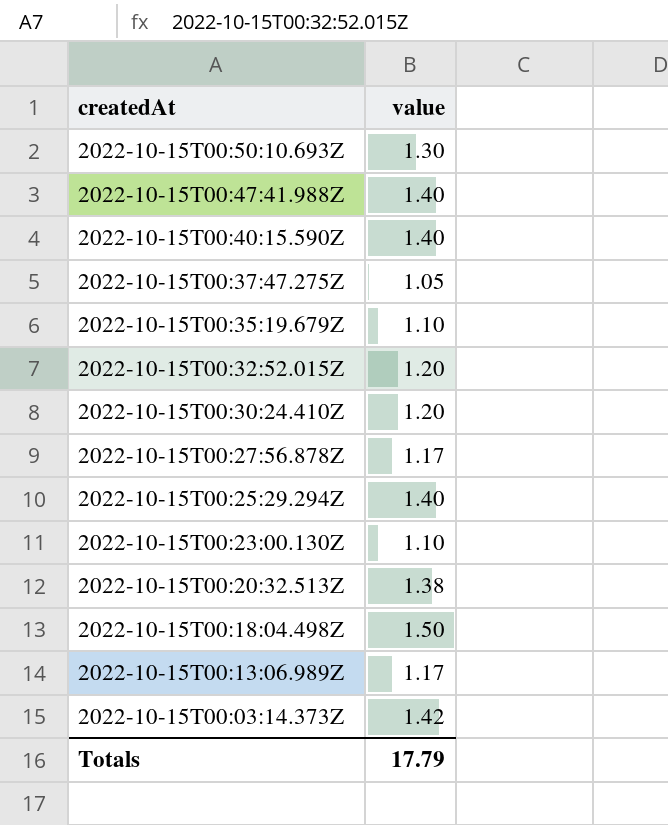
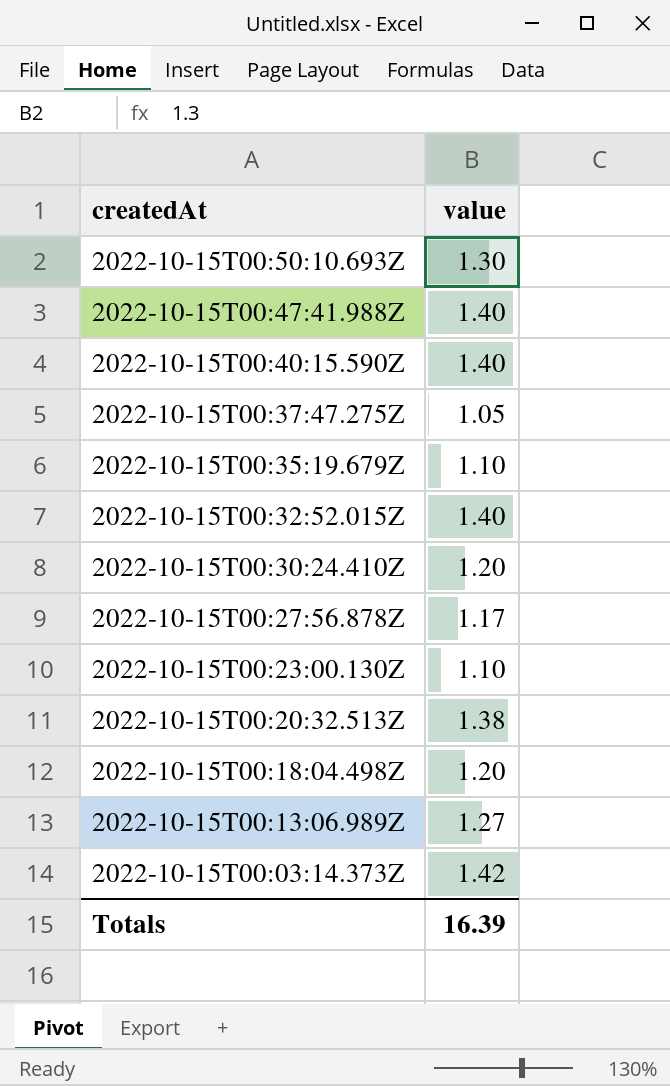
row 2022-10-15T00:25:29.294Z: 1.40 -> none
2022-10-15T00:32:52.015Z | value: 1.20 -> 1.40
2022-10-15T00:18:04.498Z | value: 1.50 -> 1.20
2022-10-15T00:13:06.989Z | value: 1.17 -> 1.27
Totals | value: 17.79 -> 16.39

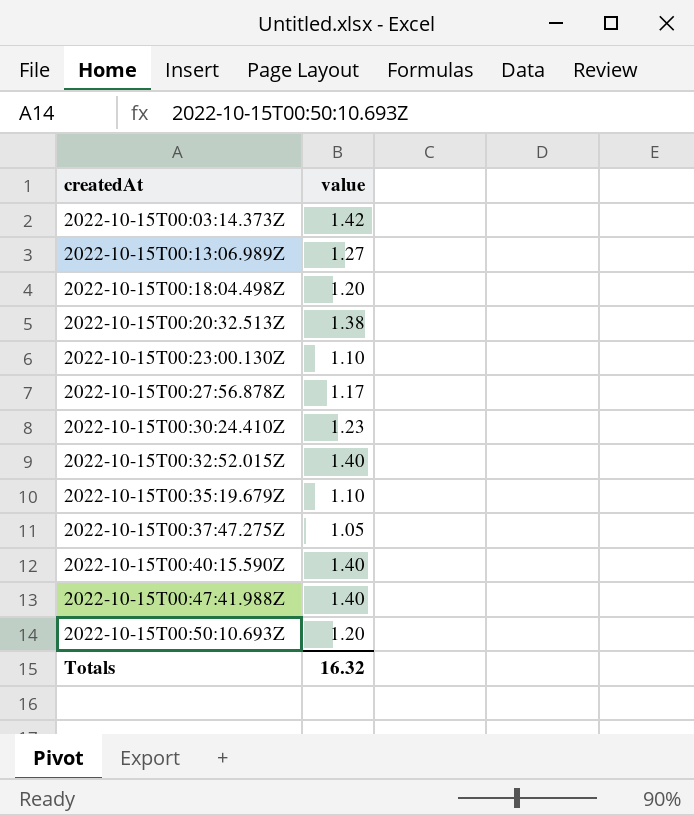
row order: createdAt descending -> createdAt ascending
2022-10-15T00:30:24.410Z | value: 1.20 -> 1.23
2022-10-15T00:50:10.693Z | value: 1.30 -> 1.20
Totals | value: 16.39 -> 16.32

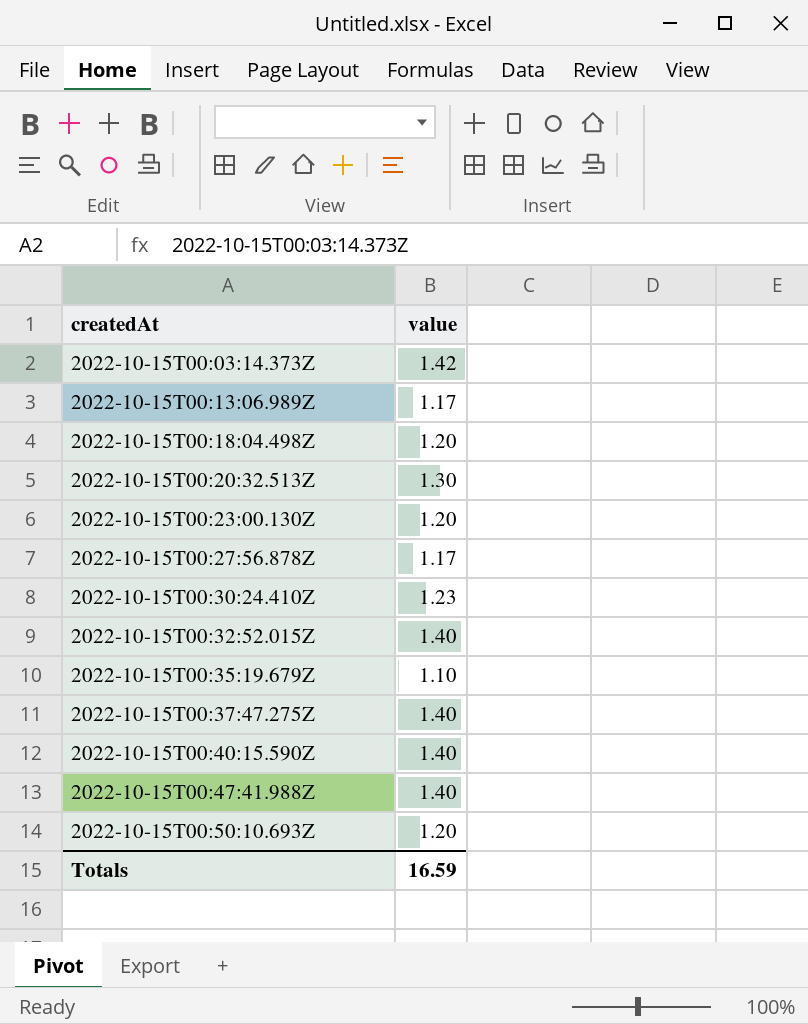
2022-10-15T00:13:06.989Z | value: 1.27 -> 1.17
2022-10-15T00:20:32.513Z | value: 1.38 -> 1.30
2022-10-15T00:23:00.130Z | value: 1.10 -> 1.20
2022-10-15T00:37:47.275Z | value: 1.05 -> 1.40
Totals | value: 16.32 -> 16.59

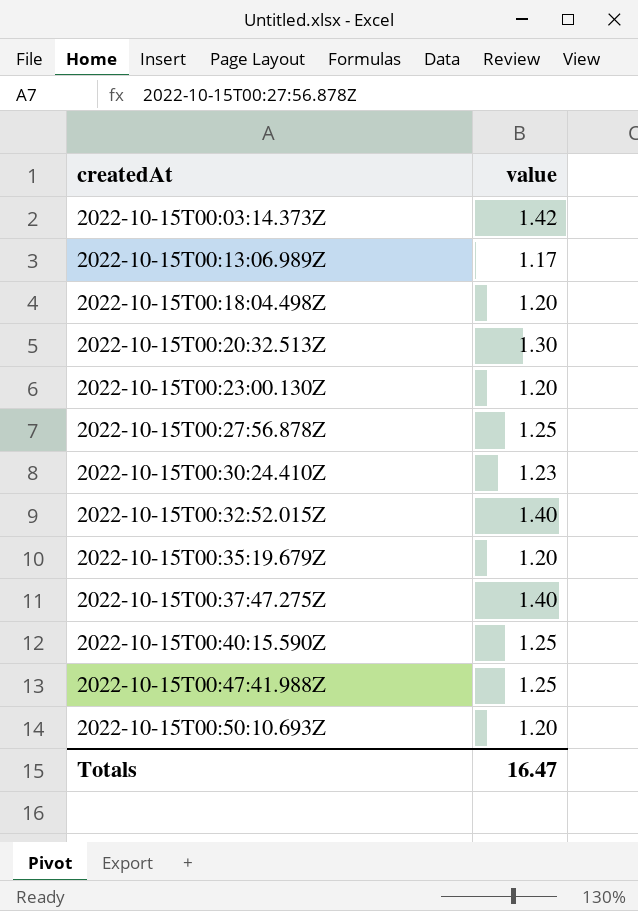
2022-10-15T00:27:56.878Z | value: 1.17 -> 1.25
2022-10-15T00:35:19.679Z | value: 1.10 -> 1.20
2022-10-15T00:40:15.590Z | value: 1.40 -> 1.25
2022-10-15T00:47:41.988Z | value: 1.40 -> 1.25
Totals | value: 16.59 -> 16.47

